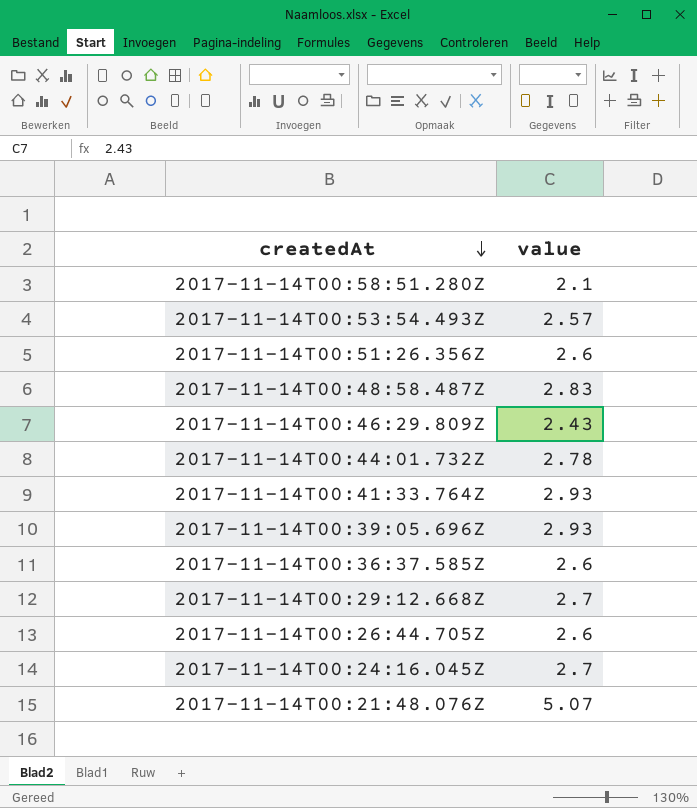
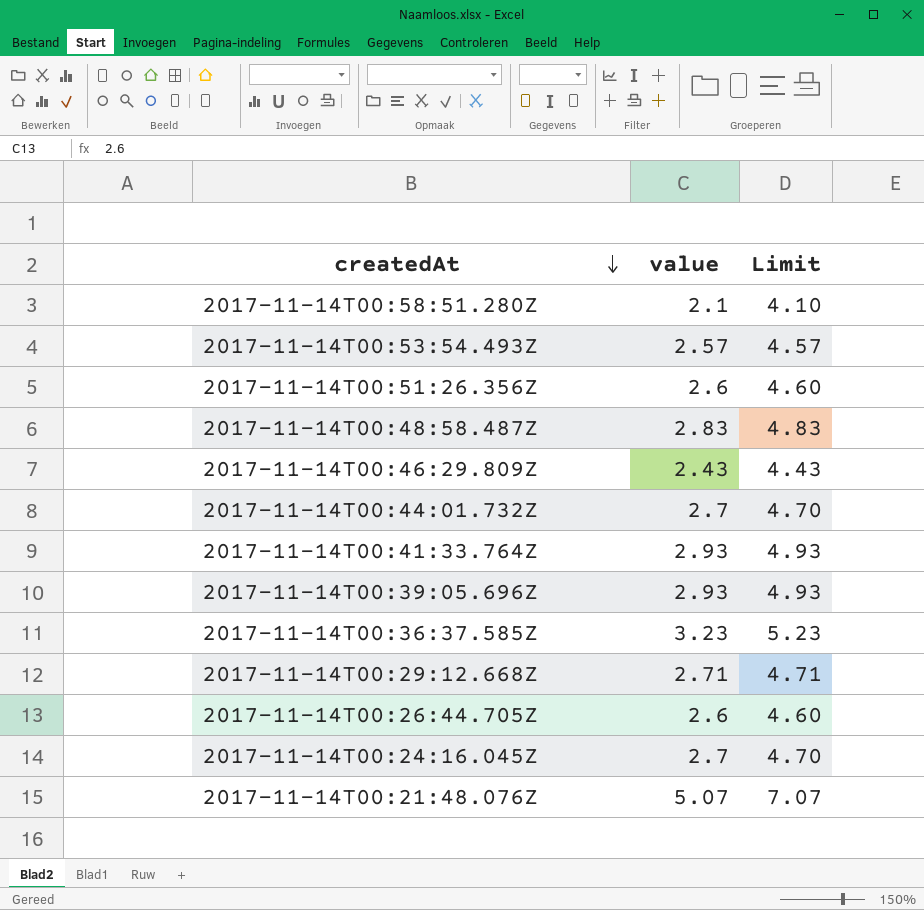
column Limit | formula: none -> [value] + 2
2017-11-14T00:44:01.732Z | value: 2.78 -> 2.7
2017-11-14T00:36:37.585Z | value: 2.6 -> 3.23
2017-11-14T00:29:12.668Z | value: 2.7 -> 2.71

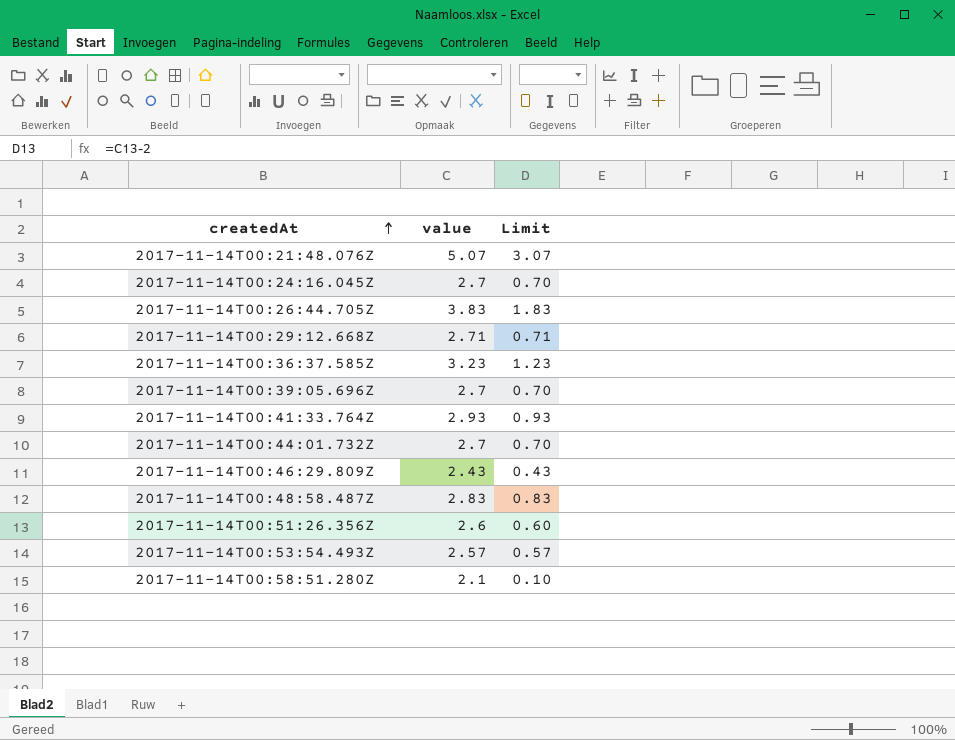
row order: createdAt descending -> createdAt ascending
column Limit | formula: [value] + 2 -> [value] - 2
2017-11-14T00:26:44.705Z | value: 2.6 -> 3.83
2017-11-14T00:39:05.696Z | value: 2.93 -> 2.7

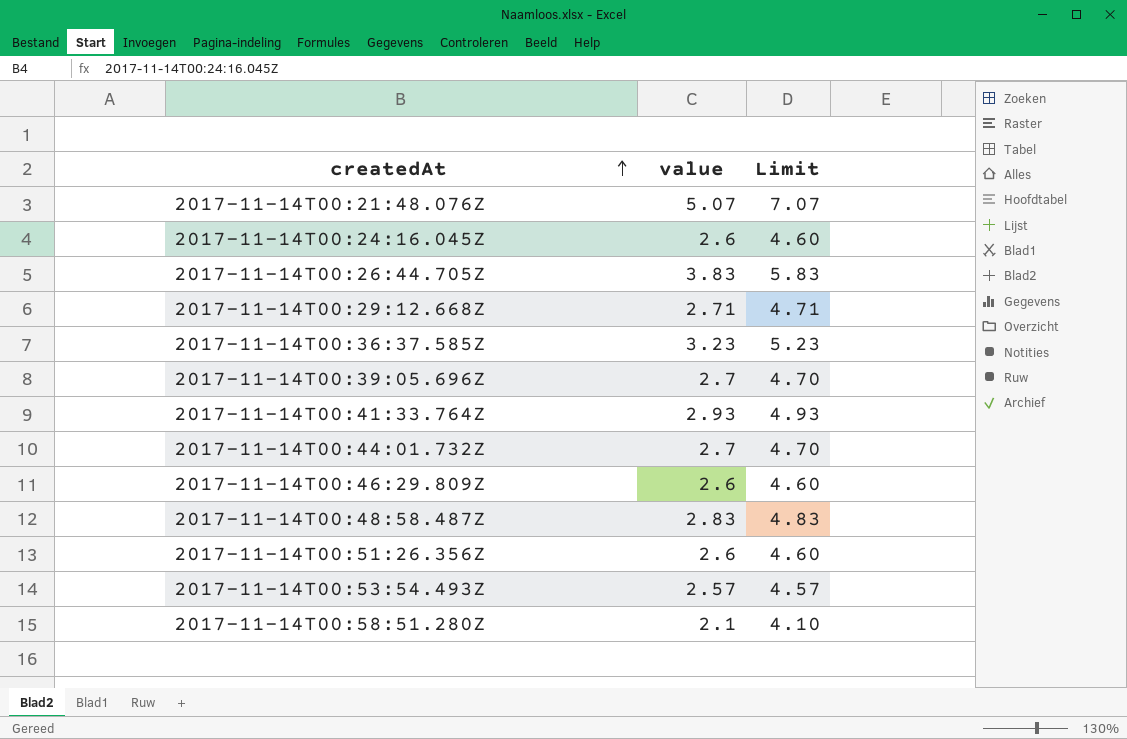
column Limit | formula: [value] - 2 -> [value] + 2
2017-11-14T00:24:16.045Z | value: 2.7 -> 2.6
2017-11-14T00:46:29.809Z | value: 2.43 -> 2.6

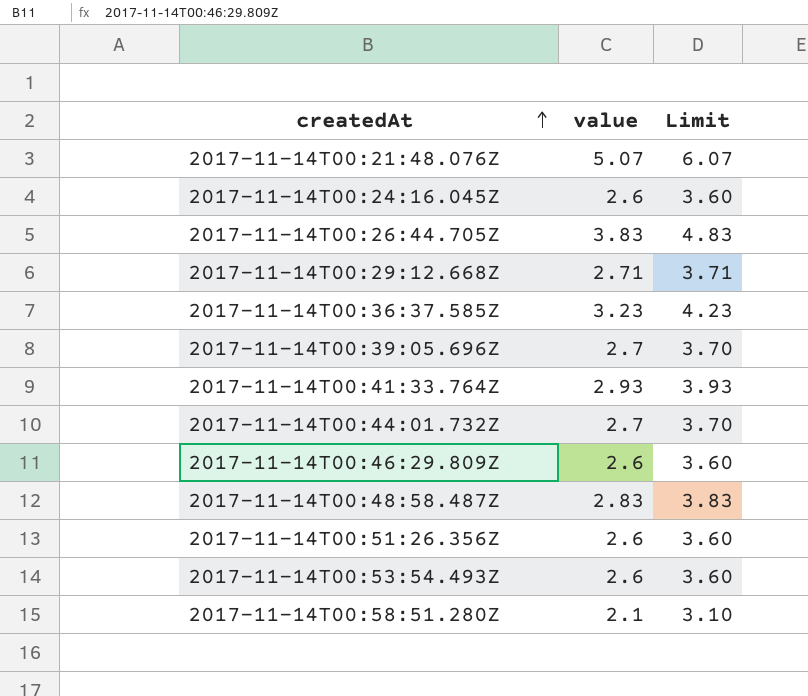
column Limit | formula: [value] + 2 -> [value] + 1
2017-11-14T00:53:54.493Z | value: 2.57 -> 2.6

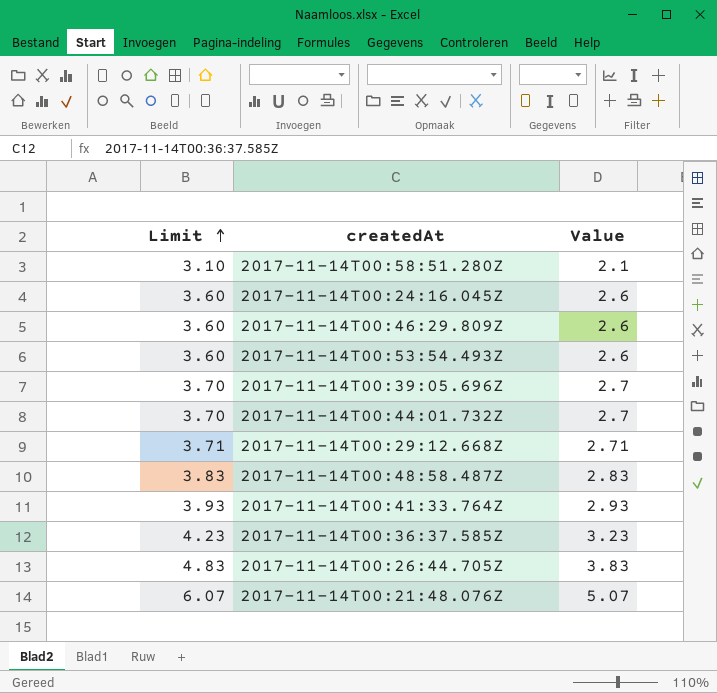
row order: createdAt ascending -> Limit ascending
column Limit | position: 3 -> 1
column name: value -> Value
row 2017-11-14T00:51:26.356Z: 2.6 | 3.60 -> none

